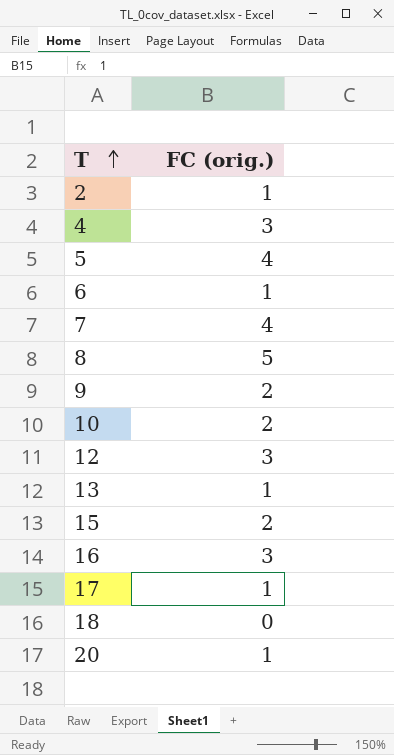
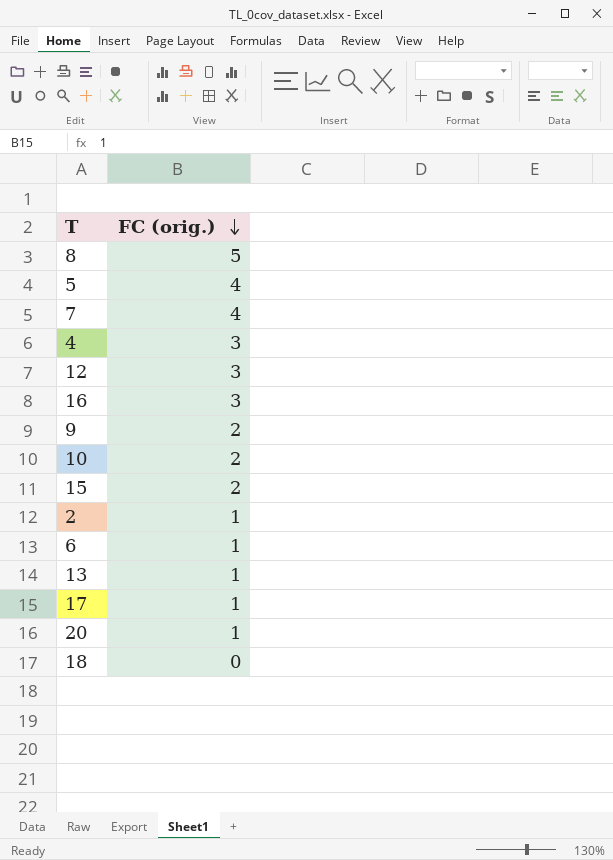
row order: T ascending -> FC (orig.) descending

